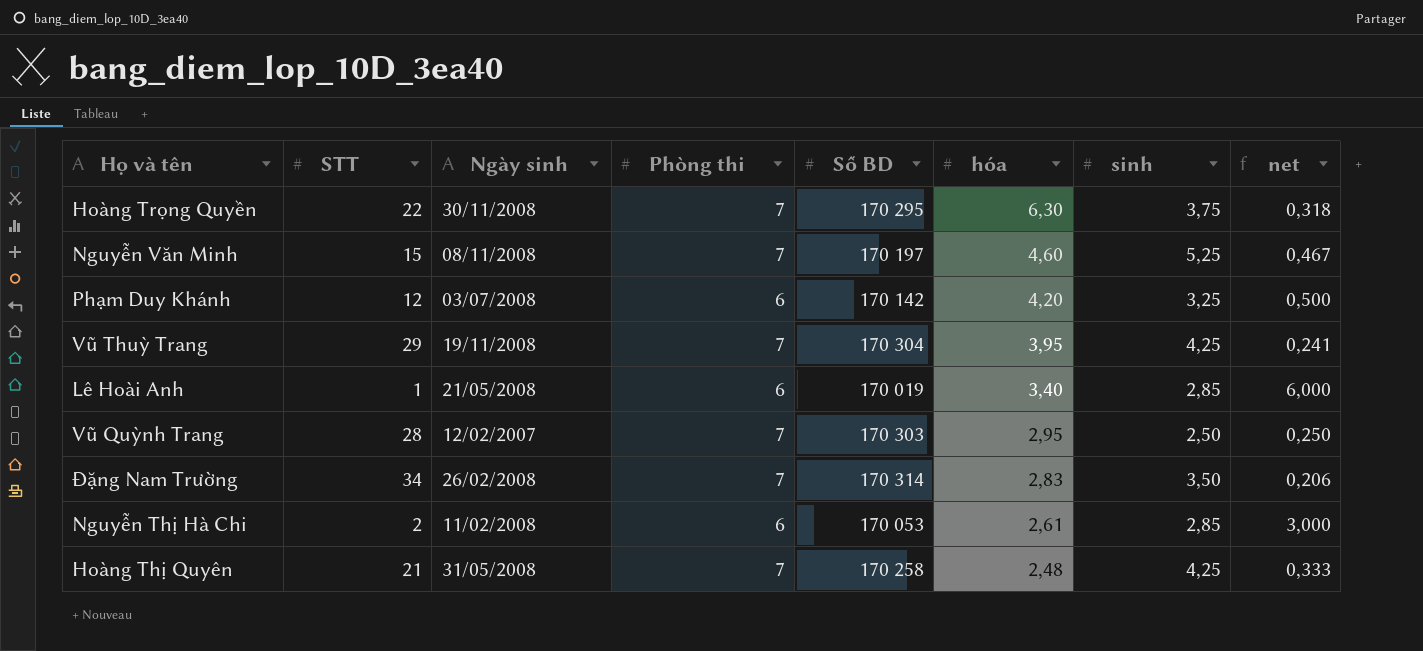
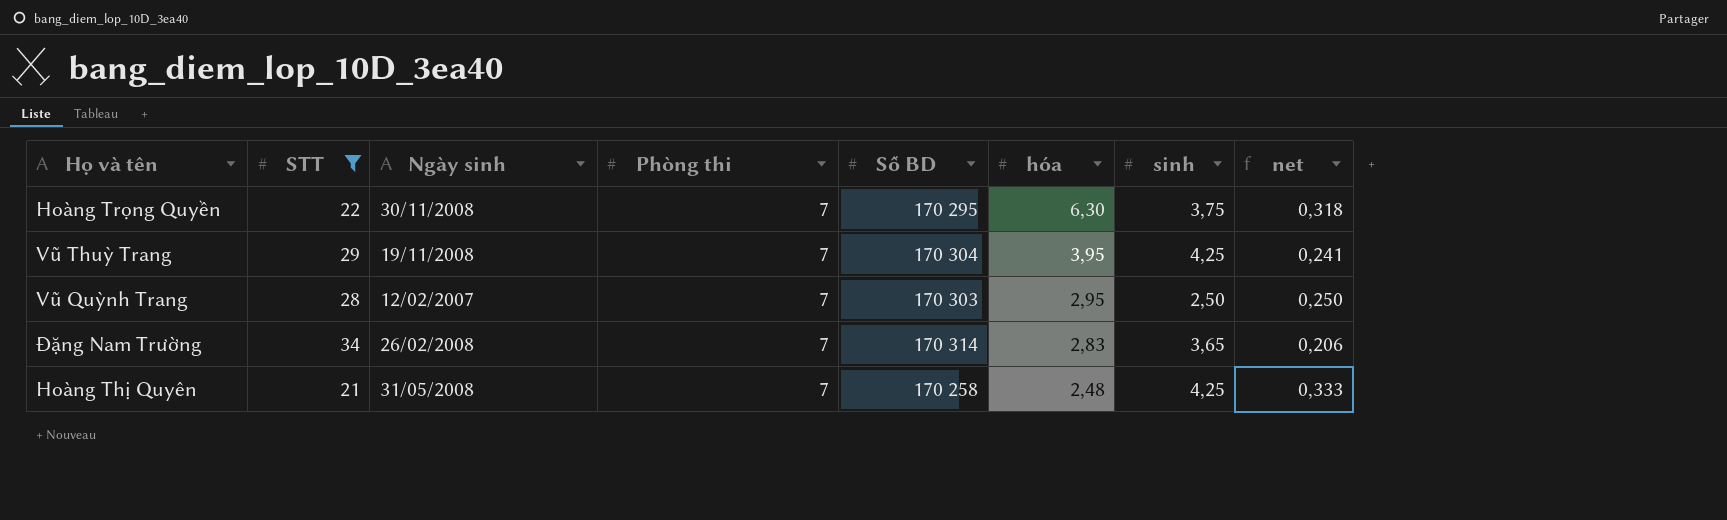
filter: none -> STT >= 21
Đặng Nam Trường | sinh: 3,50 -> 3,65

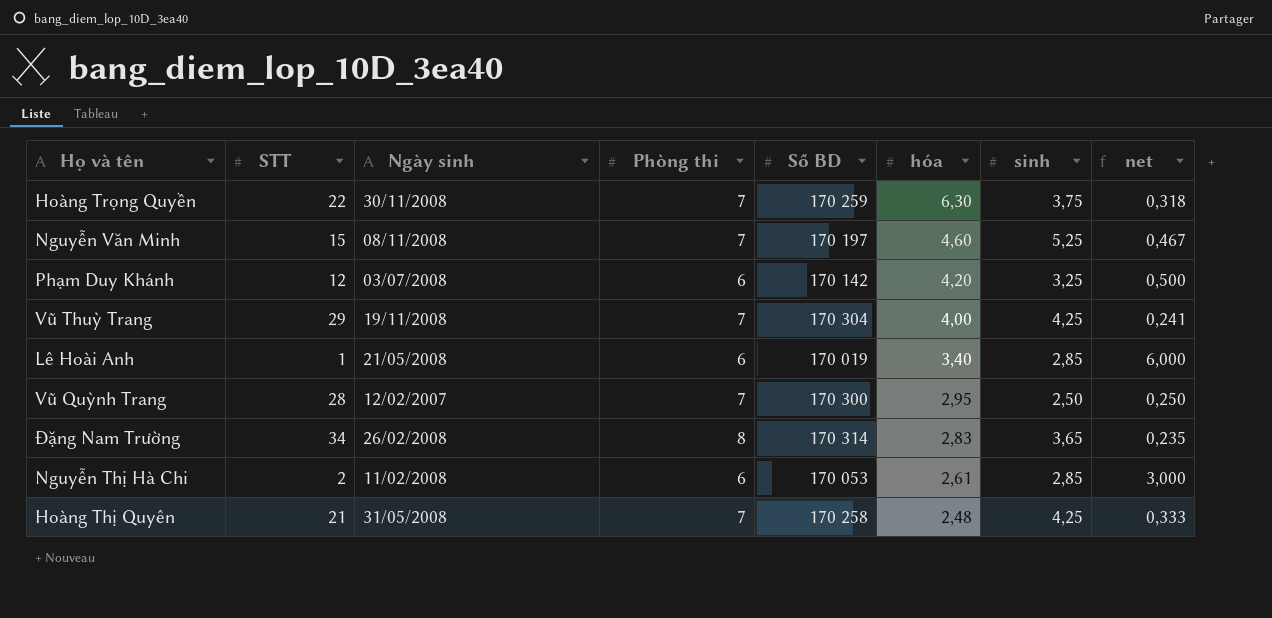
filter: STT >= 21 -> none
Hoàng Trọng Quyền | Số BD: 170 295 -> 170 259
Vũ Thuỳ Trang | hóa: 3,95 -> 4,00
Vũ Quỳnh Trang | Số BD: 170 303 -> 170 300
Đặng Nam Trường | Phòng thi: 7 -> 8
Đặng Nam Trường | net: 0,206 -> 0,235

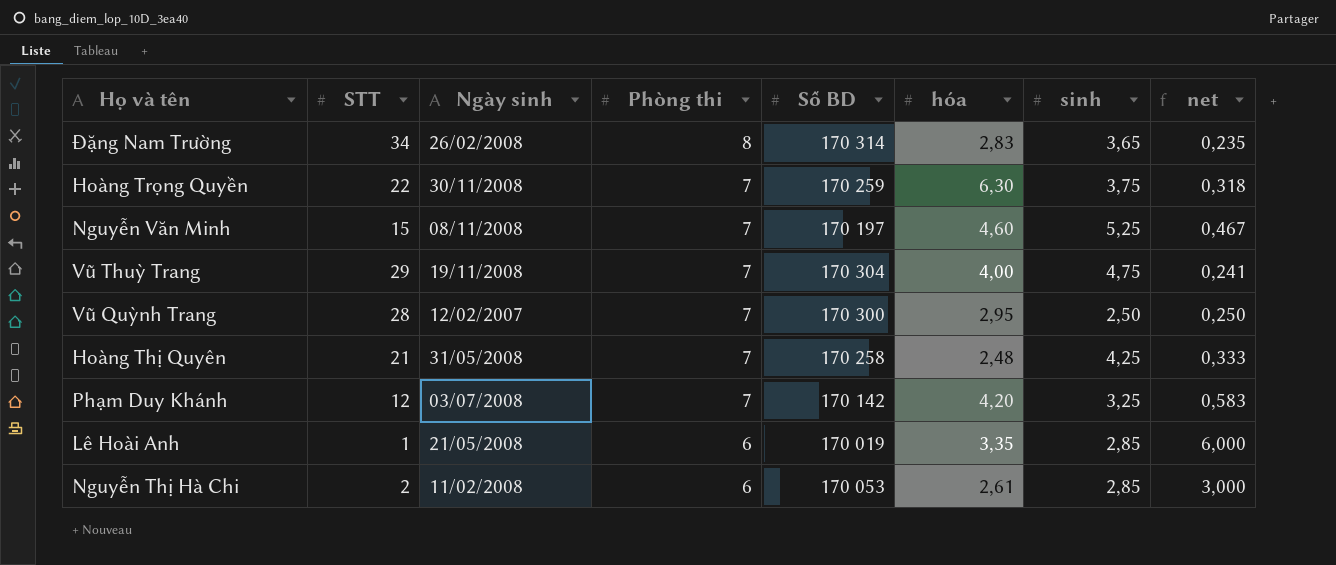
row order: hóa descending -> Phòng thi descending
Vũ Thuỳ Trang | sinh: 4,25 -> 4,75
Phạm Duy Khánh | Phòng thi: 6 -> 7
Phạm Duy Khánh | net: 0,500 -> 0,583
Lê Hoài Anh | hóa: 3,40 -> 3,35

